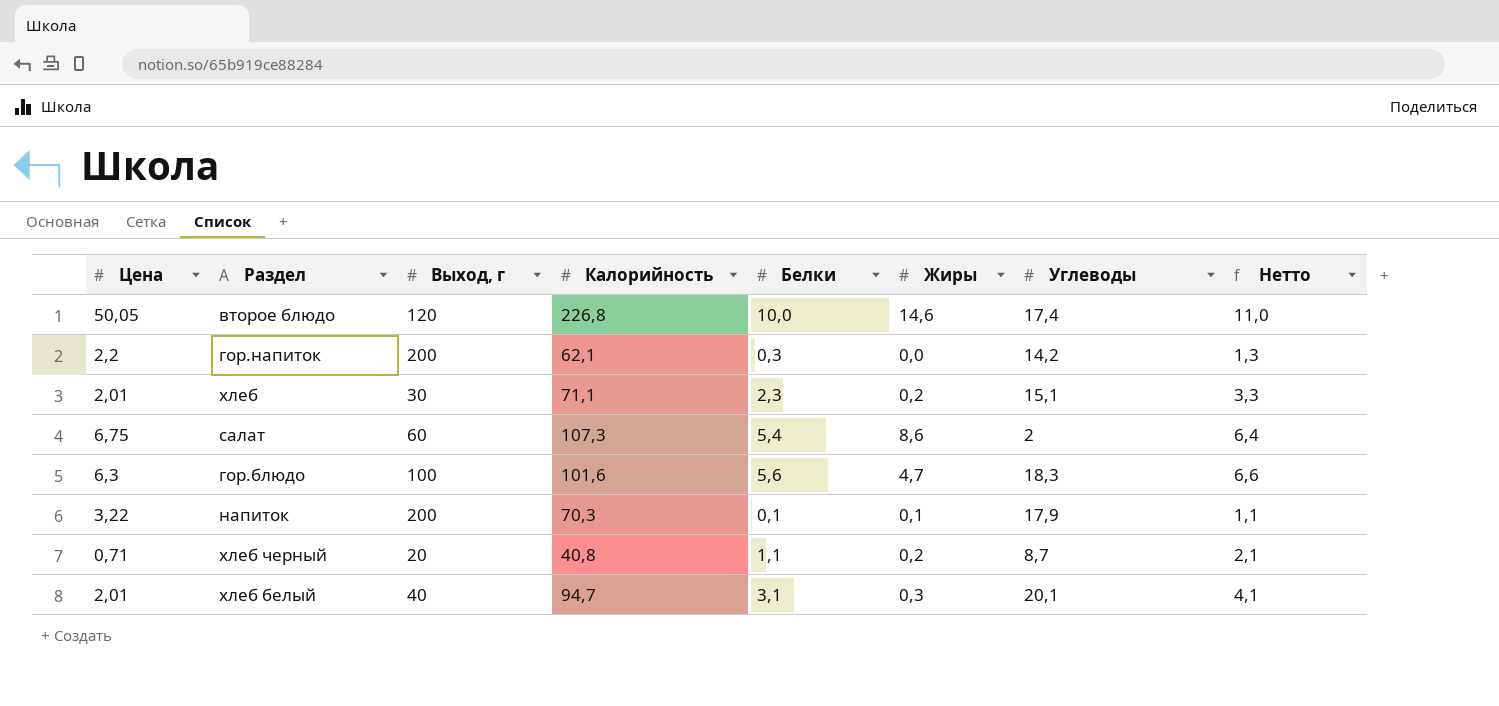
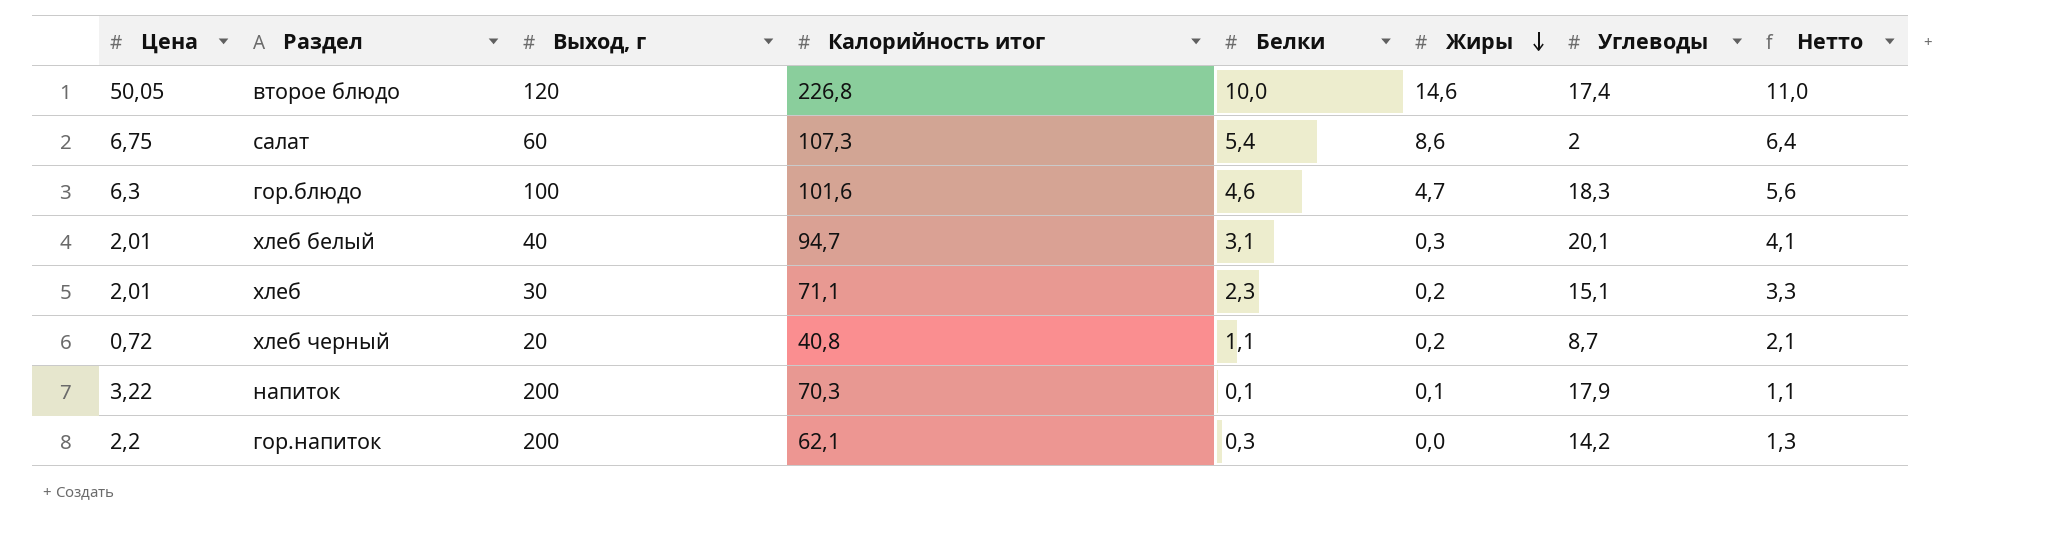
row order: none -> Жиры descending
column name: Калорийность -> Калорийность итог
гор.блюдо | Белки: 5,6 -> 4,6
гор.блюдо | Нетто: 6,6 -> 5,6
хлеб черный | Цена: 0,71 -> 0,72

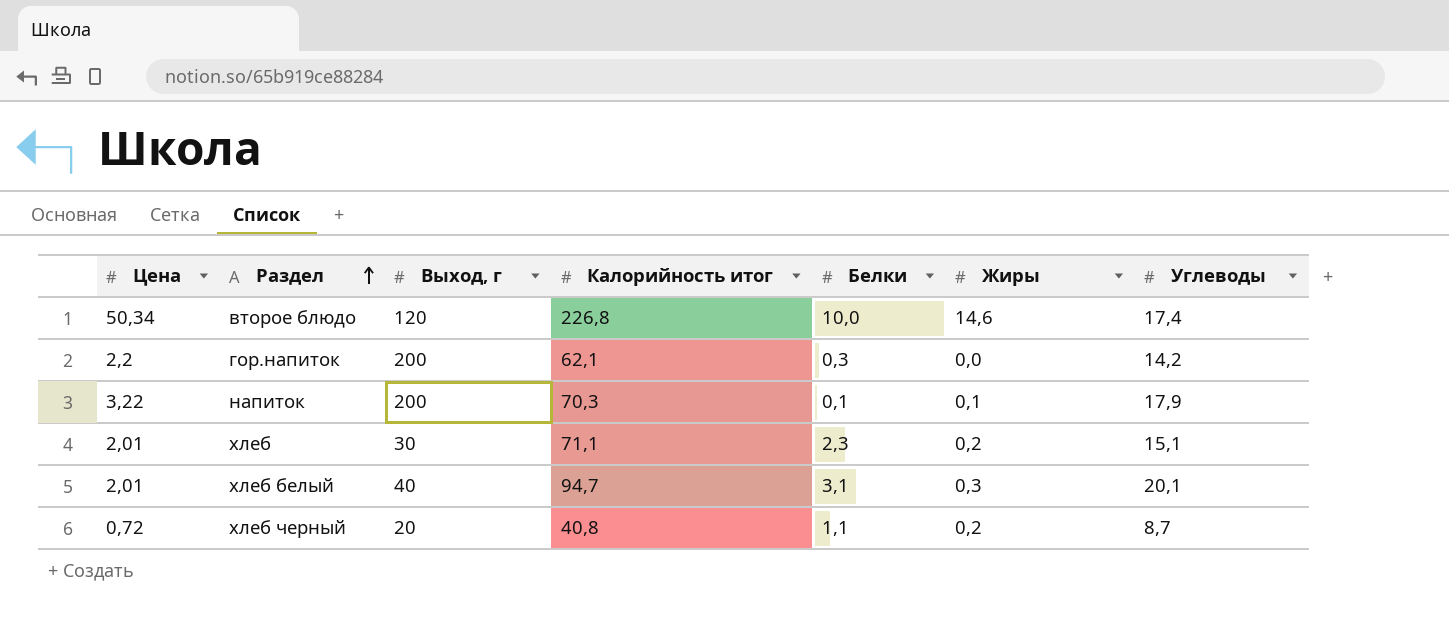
row order: Жиры descending -> Раздел ascending
column Нетто | formula: [Белки] + 1 -> none
row салат: 6,75 | 60 | 107,3 | 5,4 | 8,6 | 2 | 6,4 -> none
row гор.блюдо: 6,3 | 100 | 101,6 | 4,6 | 4,7 | 18,3 | 5,6 -> none
второе блюдо | Цена: 50,05 -> 50,34

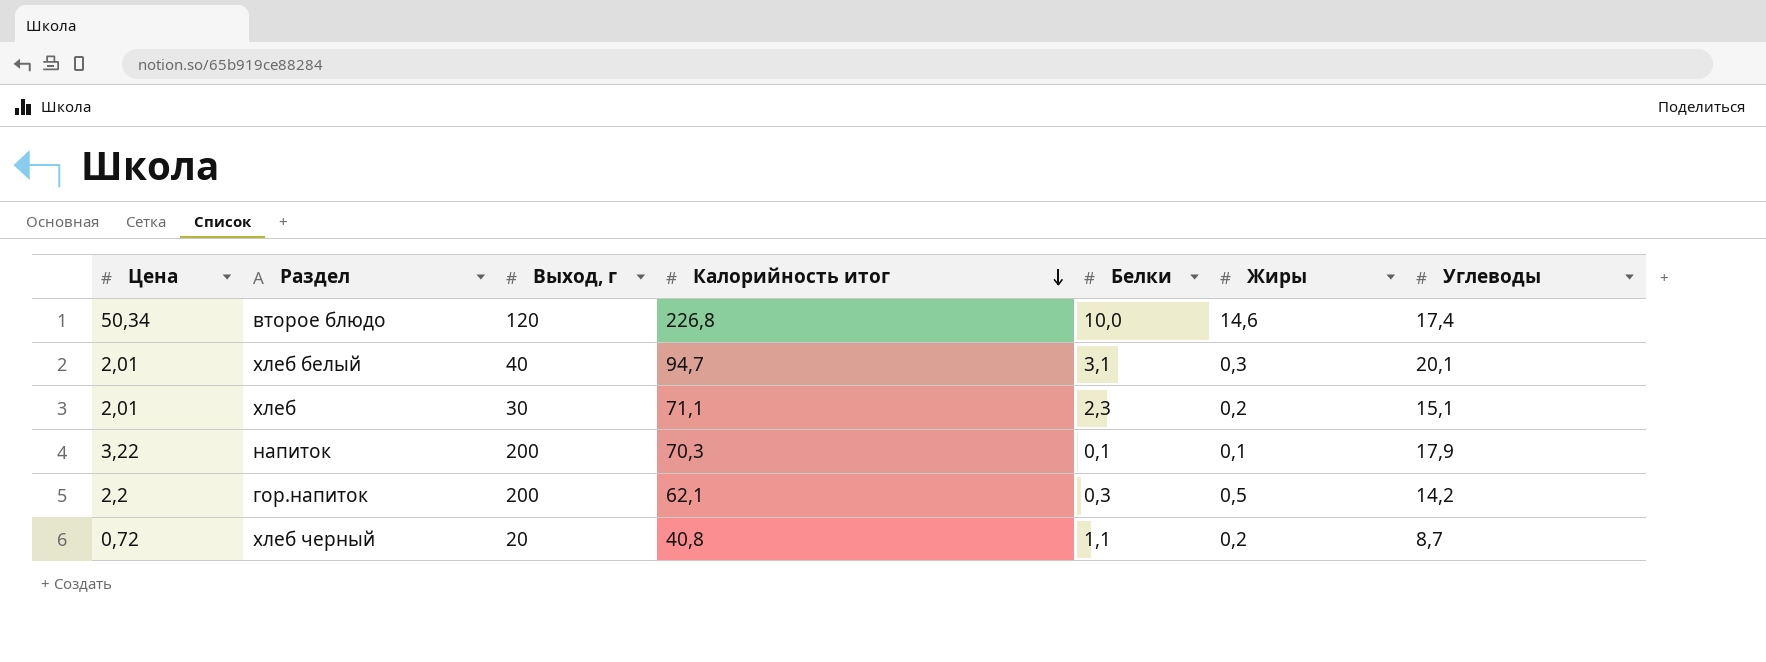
row order: Раздел ascending -> Калорийность итог descending
гор.напиток | Жиры: 0,0 -> 0,5

